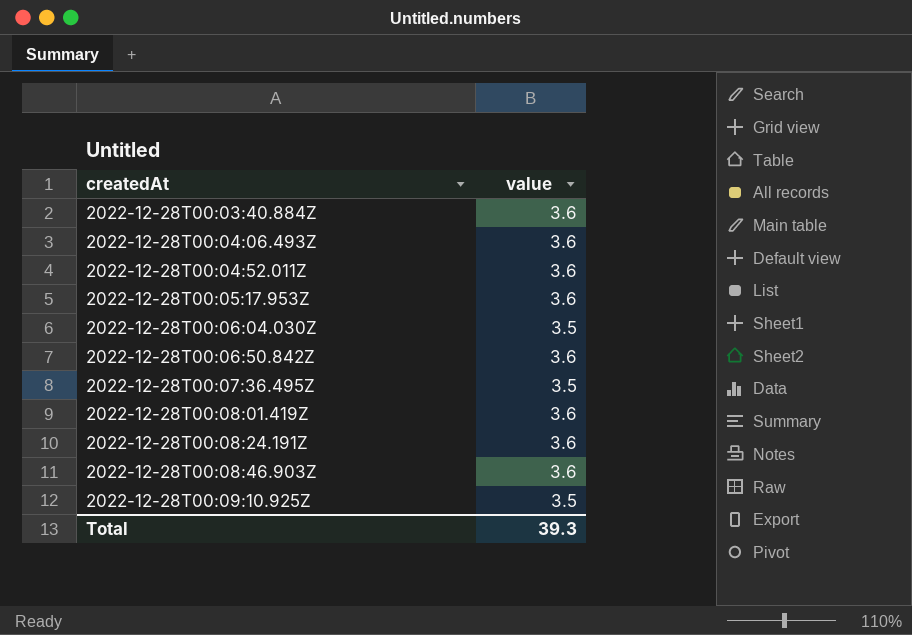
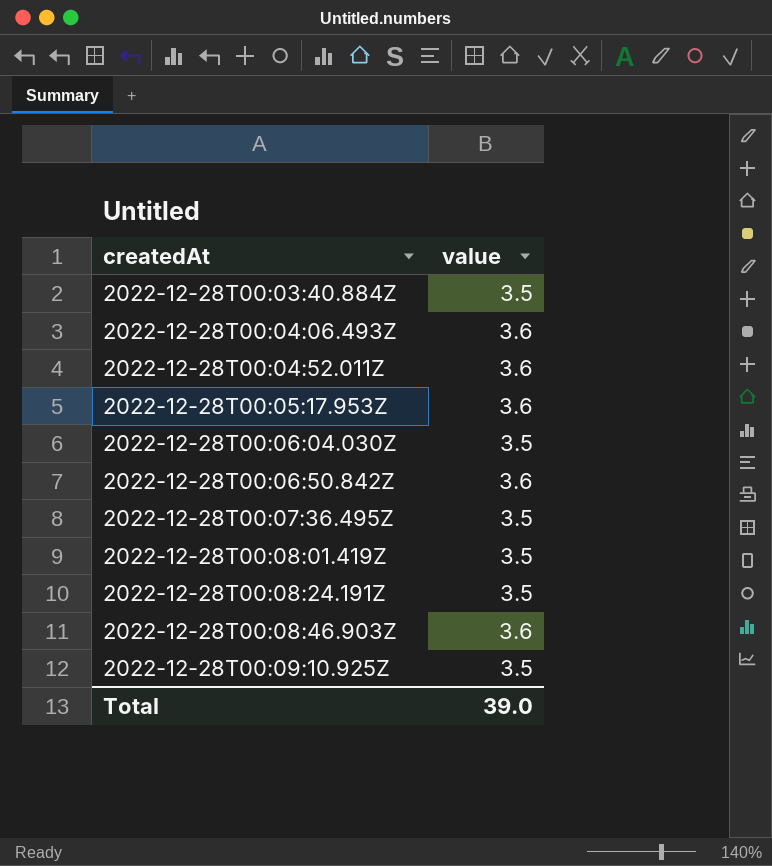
2022-12-28T00:03:40.884Z | value: 3.6 -> 3.5
2022-12-28T00:08:01.419Z | value: 3.6 -> 3.5
2022-12-28T00:08:24.191Z | value: 3.6 -> 3.5
Total | value: 39.3 -> 39.0

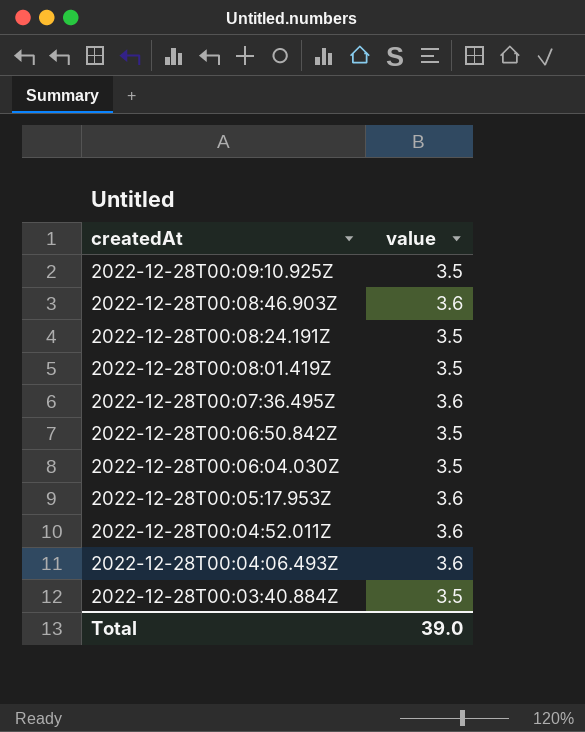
row order: createdAt ascending -> createdAt descending
2022-12-28T00:07:36.495Z | value: 3.5 -> 3.6
2022-12-28T00:06:50.842Z | value: 3.6 -> 3.5

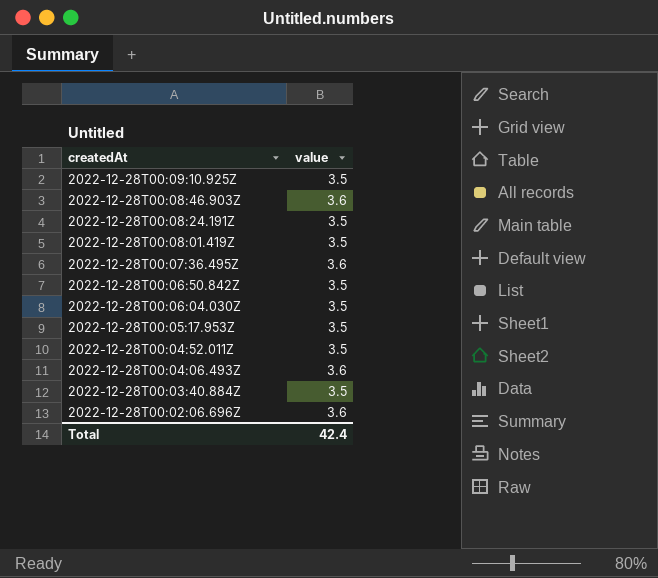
2022-12-28T00:05:17.953Z | value: 3.6 -> 3.5
2022-12-28T00:04:52.011Z | value: 3.6 -> 3.5
row 2022-12-28T00:02:06.696Z: none -> 3.6
Total | value: 39.0 -> 42.4

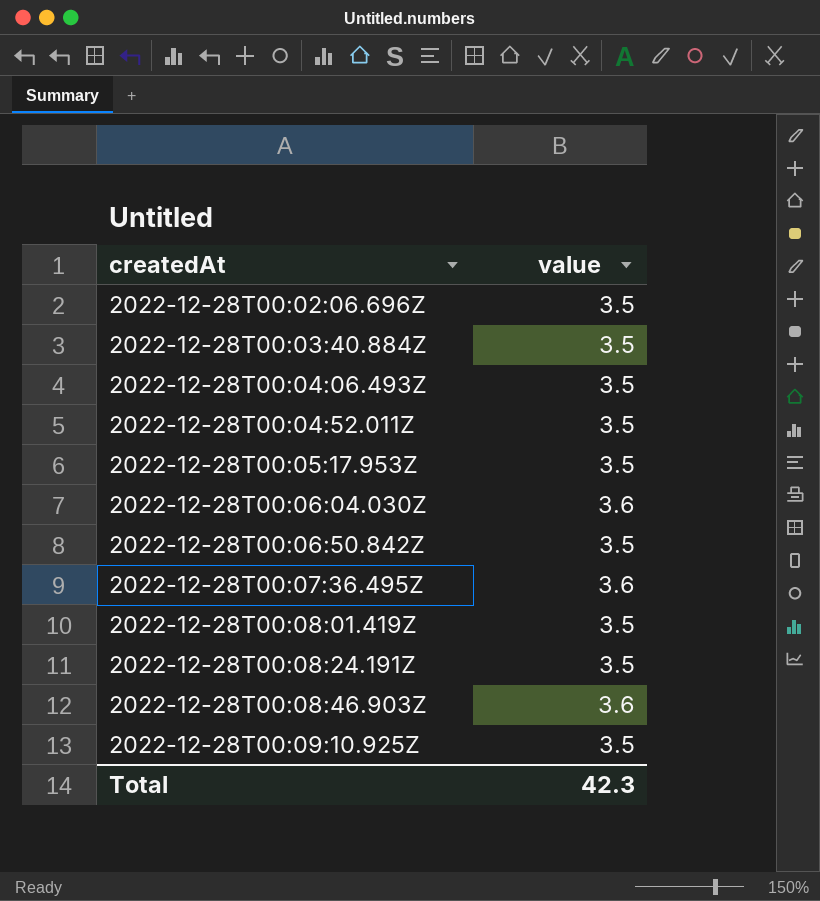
row order: createdAt descending -> createdAt ascending
2022-12-28T00:02:06.696Z | value: 3.6 -> 3.5
2022-12-28T00:04:06.493Z | value: 3.6 -> 3.5
2022-12-28T00:06:04.030Z | value: 3.5 -> 3.6
Total | value: 42.4 -> 42.3

